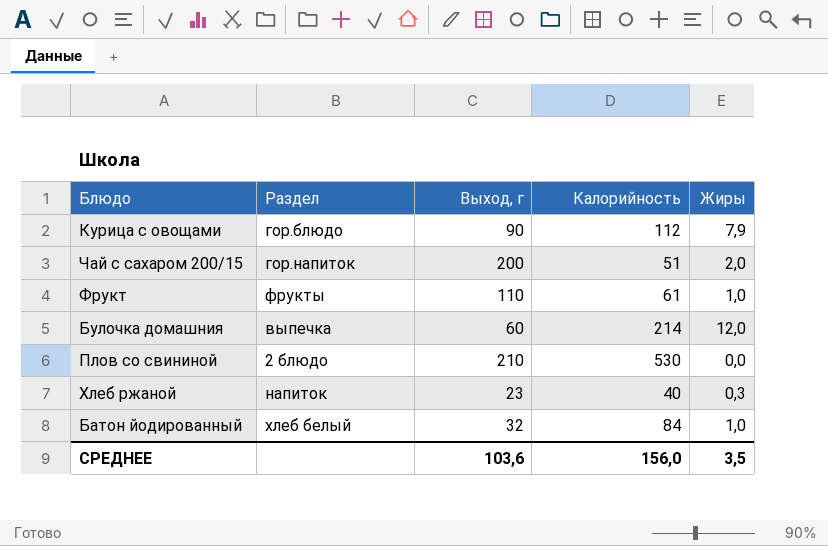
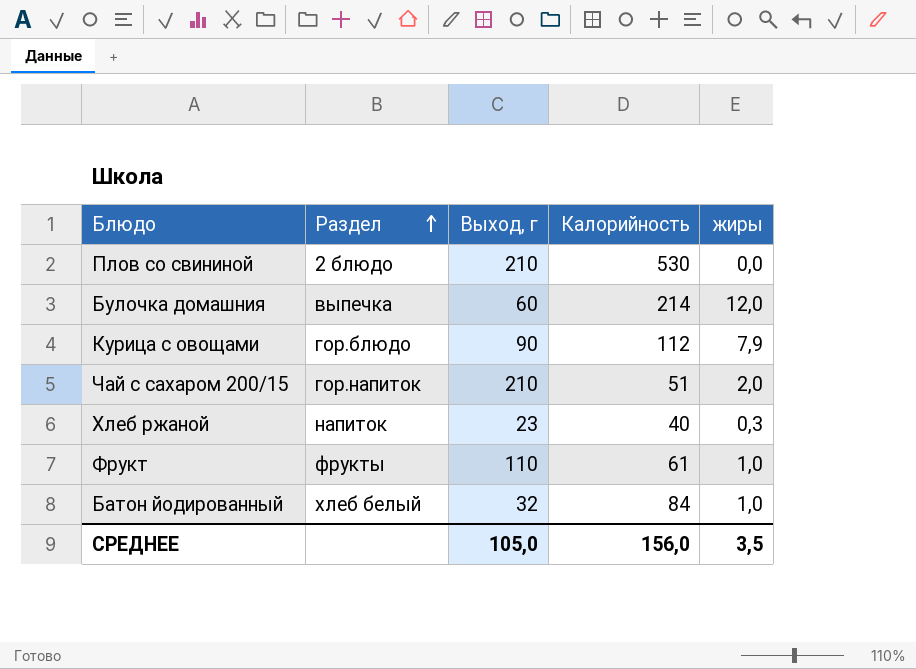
row order: none -> Раздел ascending
column name: Жиры -> жиры
Чай с сахаром 200/15 | Выход, г: 200 -> 210
СРЕДНЕЕ | Выход, г: 103,6 -> 105,0

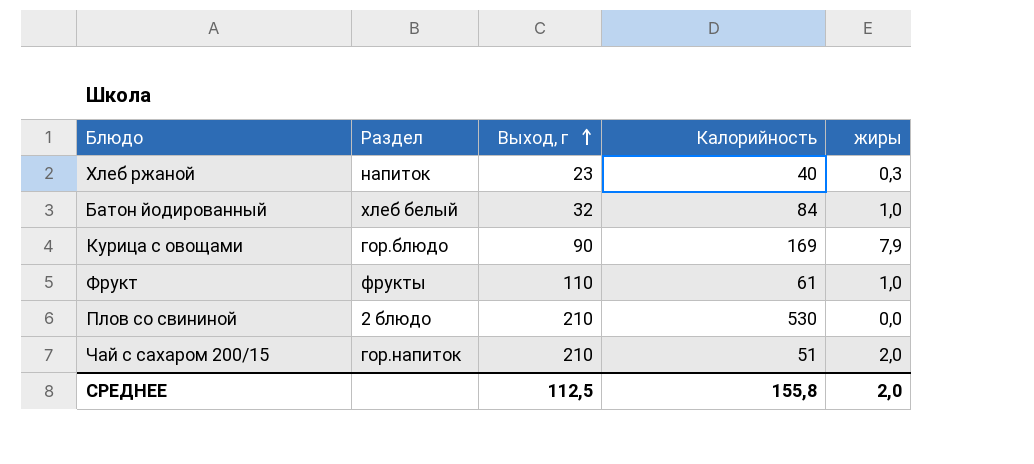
row order: Раздел ascending -> Выход, г ascending
row Булочка домашния: выпечка | 60 | 214 | 12,0 -> none
Курица с овощами | Калорийность: 112 -> 169
СРЕДНЕЕ | Выход, г: 105,0 -> 112,5
СРЕДНЕЕ | Калорийность: 156,0 -> 155,8
СРЕДНЕЕ | жиры: 3,5 -> 2,0

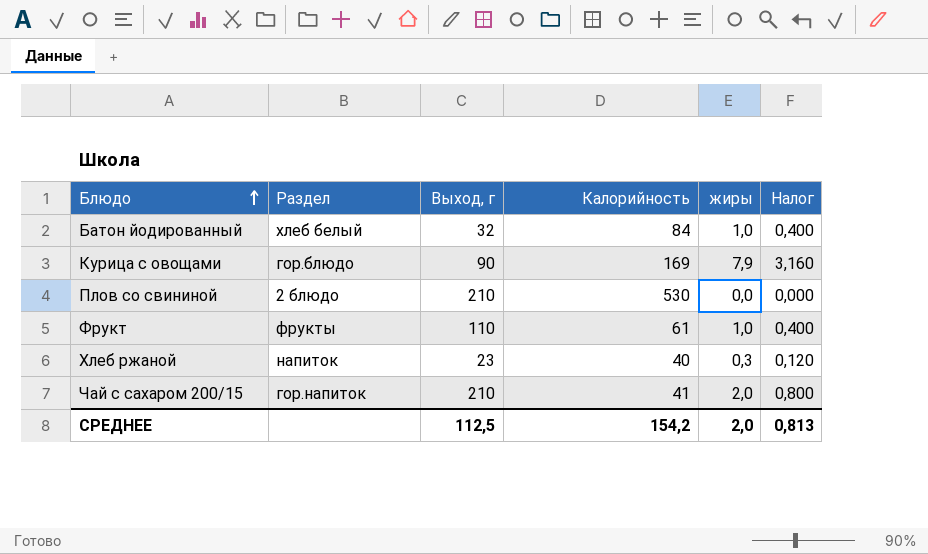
row order: Выход, г ascending -> Блюдо ascending
column Налог | formula: none -> [жиры] * 0,4
Чай с сахаром 200/15 | Калорийность: 51 -> 41
СРЕДНЕЕ | Калорийность: 155,8 -> 154,2

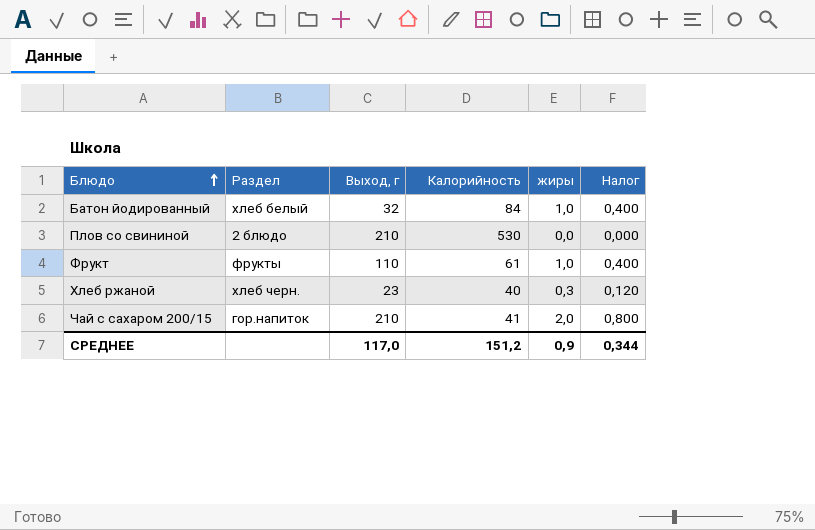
row Курица с овощами: гор.блюдо | 90 | 169 | 7,9 | 3,160 -> none
Хлеб ржаной | Раздел: напиток -> хлеб черн.
СРЕДНЕЕ | Выход, г: 112,5 -> 117,0
СРЕДНЕЕ | Калорийность: 154,2 -> 151,2
СРЕДНЕЕ | жиры: 2,0 -> 0,9
СРЕДНЕЕ | Налог: 0,813 -> 0,344

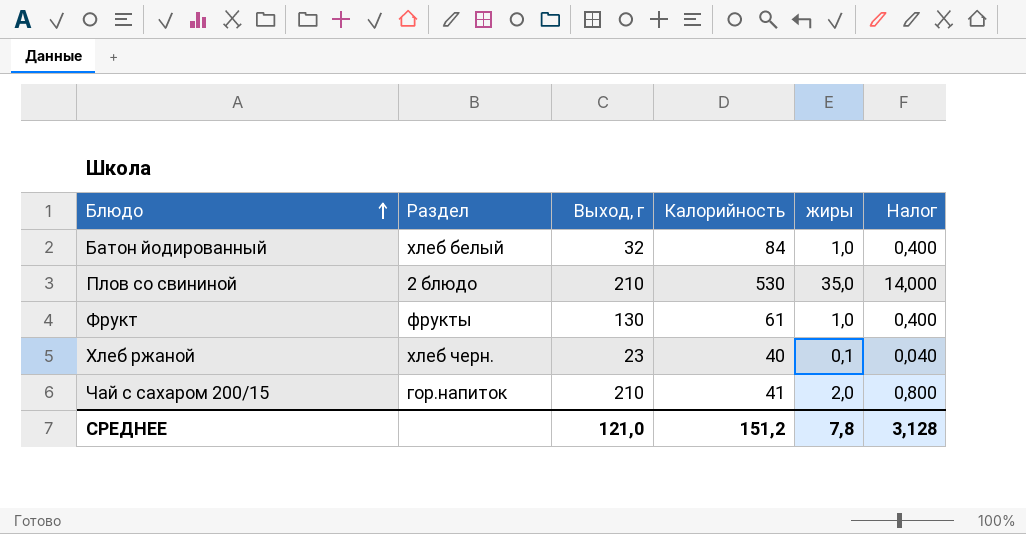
Плов со свининой | жиры: 0,0 -> 35,0
Плов со свининой | Налог: 0,000 -> 14,000
Фрукт | Выход, г: 110 -> 130
Хлеб ржаной | жиры: 0,3 -> 0,1
Хлеб ржаной | Налог: 0,120 -> 0,040
СРЕДНЕЕ | Выход, г: 117,0 -> 121,0
СРЕДНЕЕ | жиры: 0,9 -> 7,8
СРЕДНЕЕ | Налог: 0,344 -> 3,128

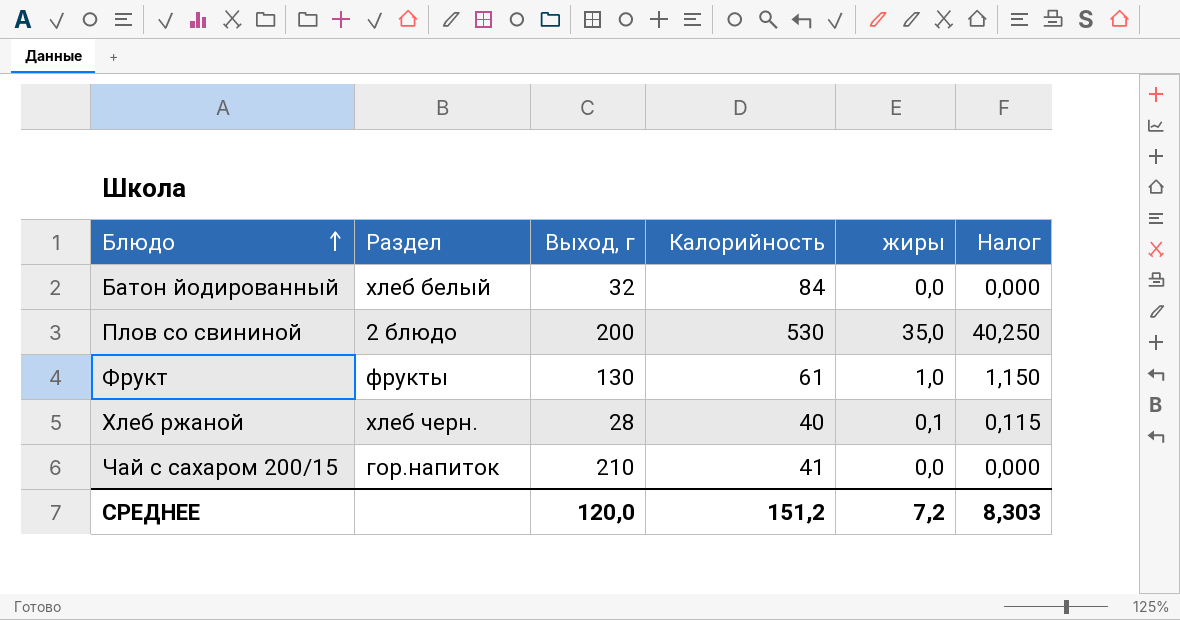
column Налог | formula: [жиры] * 0,4 -> [жиры] * 1,15
Батон йодированный | жиры: 1,0 -> 0,0
Плов со свининой | Выход, г: 210 -> 200
Хлеб ржаной | Выход, г: 23 -> 28
Чай с сахаром 200/15 | жиры: 2,0 -> 0,0
СРЕДНЕЕ | Выход, г: 121,0 -> 120,0
СРЕДНЕЕ | жиры: 7,8 -> 7,2
СРЕДНЕЕ | Налог: 3,128 -> 8,303

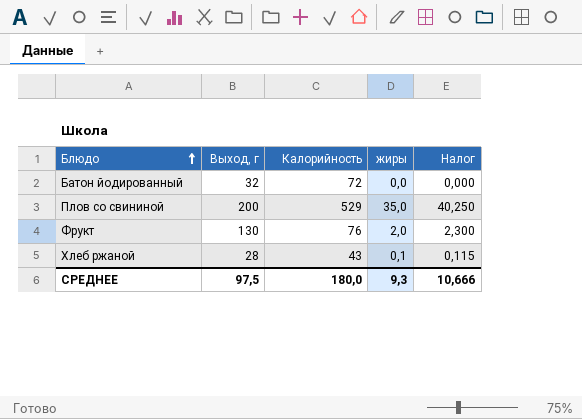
column Раздел | position: 2 -> none
row Чай с сахаром 200/15: гор.напиток | 210 | 41 | 0,0 | 0,000 -> none
Батон йодированный | Калорийность: 84 -> 72
Плов со свининой | Калорийность: 530 -> 529
Фрукт | Калорийность: 61 -> 76
Фрукт | жиры: 1,0 -> 2,0
Фрукт | Налог: 1,150 -> 2,300
Хлеб ржаной | Калорийность: 40 -> 43
СРЕДНЕЕ | Выход, г: 120,0 -> 97,5
СРЕДНЕЕ | Калорийность: 151,2 -> 180,0
СРЕДНЕЕ | жиры: 7,2 -> 9,3
СРЕДНЕЕ | Налог: 8,303 -> 10,666

